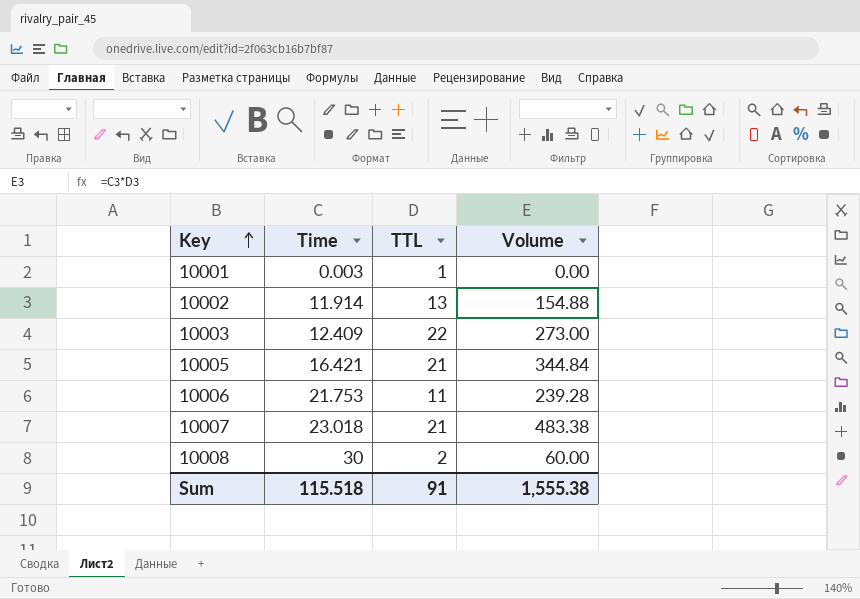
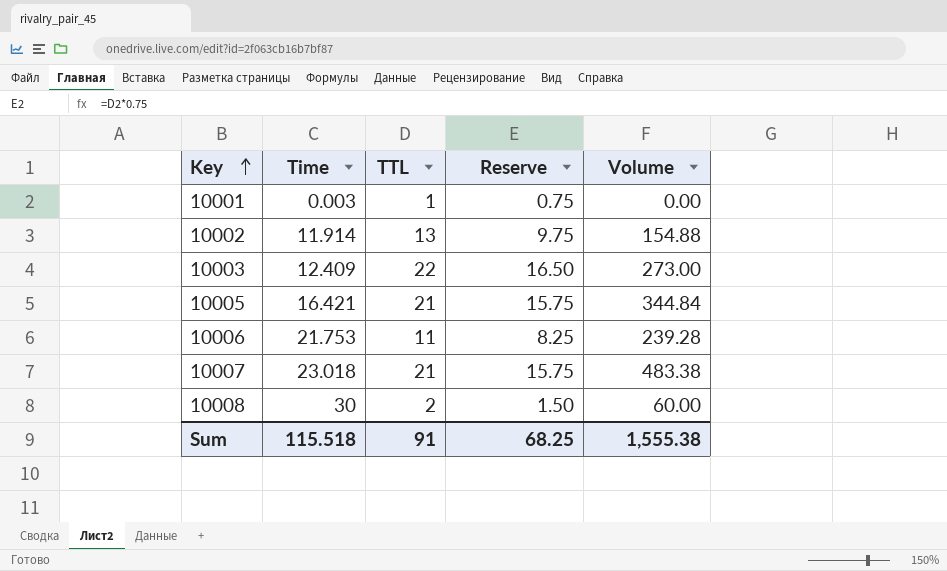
column Reserve | formula: none -> [TTL] * 0.75

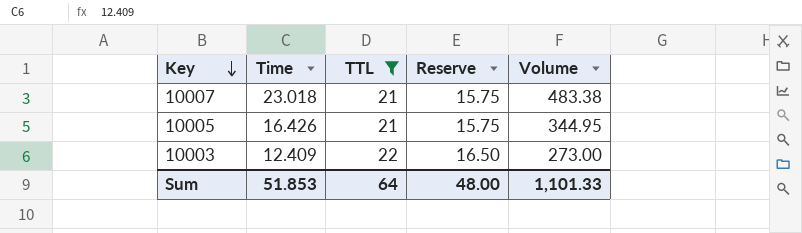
filter: none -> TTL >= 21
row order: Key ascending -> Key descending
10005 | Time: 16.421 -> 16.426
10005 | Volume: 344.84 -> 344.95
Sum | Time: 115.518 -> 51.853
Sum | TTL: 91 -> 64
Sum | Reserve: 68.25 -> 48.00
Sum | Volume: 1,555.38 -> 1,101.33

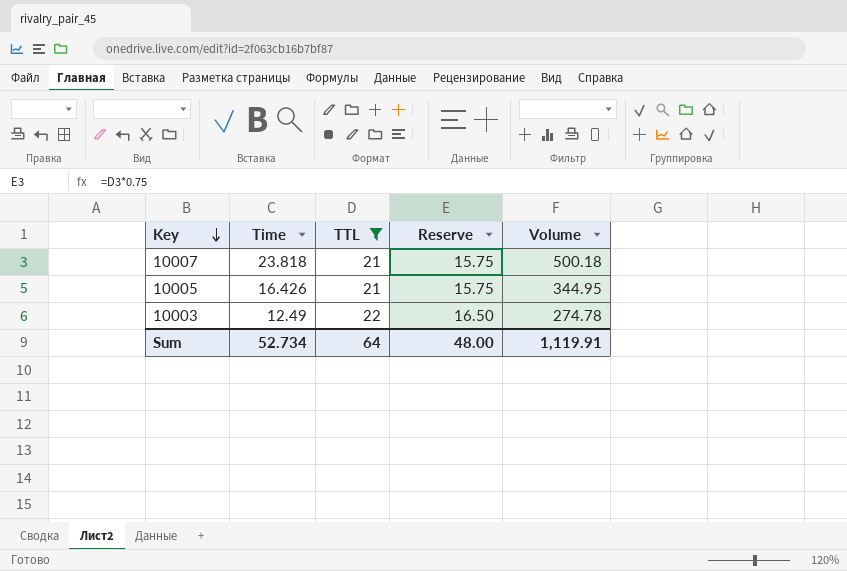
10007 | Time: 23.018 -> 23.818
10007 | Volume: 483.38 -> 500.18
10003 | Time: 12.409 -> 12.49
10003 | Volume: 273.00 -> 274.78
Sum | Time: 51.853 -> 52.734
Sum | Volume: 1,101.33 -> 1,119.91

